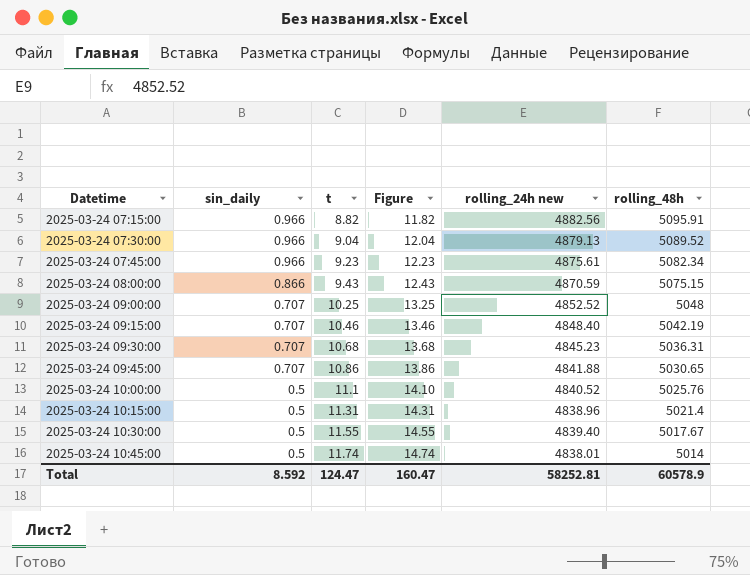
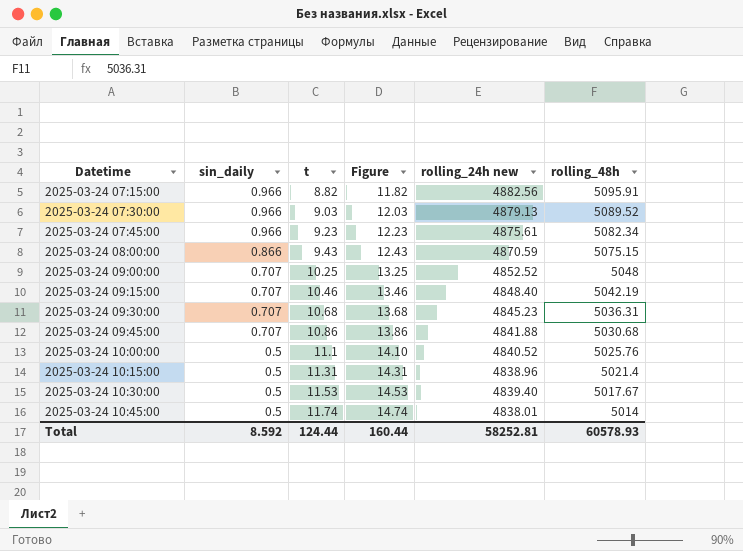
2025-03-24 07:30:00 | t: 9.04 -> 9.03
2025-03-24 07:30:00 | Figure: 12.04 -> 12.03
2025-03-24 09:45:00 | rolling_48h: 5030.65 -> 5030.68
2025-03-24 10:30:00 | t: 11.55 -> 11.53
2025-03-24 10:30:00 | Figure: 14.55 -> 14.53
Total | t: 124.47 -> 124.44
Total | Figure: 160.47 -> 160.44
Total | rolling_48h: 60578.9 -> 60578.93

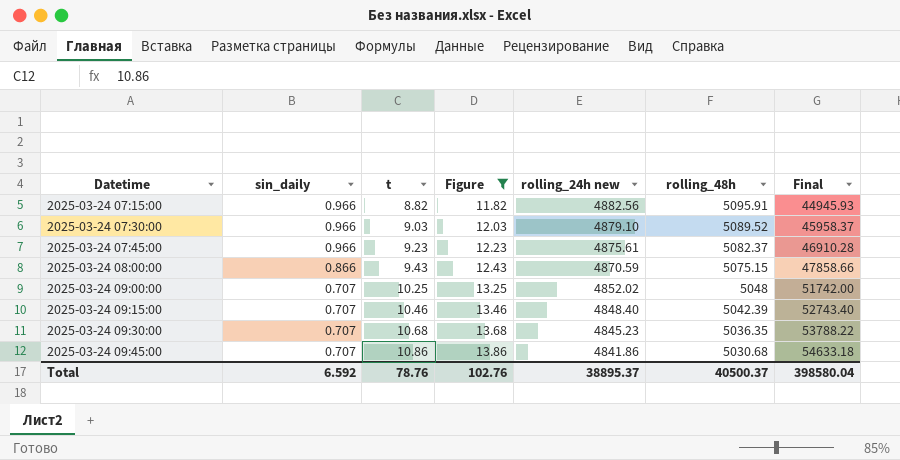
filter: none -> Figure <= 13.86
column Final | formula: none -> [t] * [rolling_48h]
2025-03-24 07:30:00 | rolling_24h new: 4879.13 -> 4879.10
2025-03-24 07:45:00 | rolling_48h: 5082.34 -> 5082.37
2025-03-24 09:00:00 | rolling_24h new: 4852.52 -> 4852.02
2025-03-24 09:15:00 | rolling_48h: 5042.19 -> 5042.39
2025-03-24 09:30:00 | rolling_48h: 5036.31 -> 5036.35
2025-03-24 09:45:00 | rolling_24h new: 4841.88 -> 4841.86
Total | sin_daily: 8.592 -> 6.592
Total | t: 124.44 -> 78.76
Total | Figure: 160.44 -> 102.76
Total | rolling_24h new: 58252.81 -> 38895.37
Total | rolling_48h: 60578.93 -> 40500.37

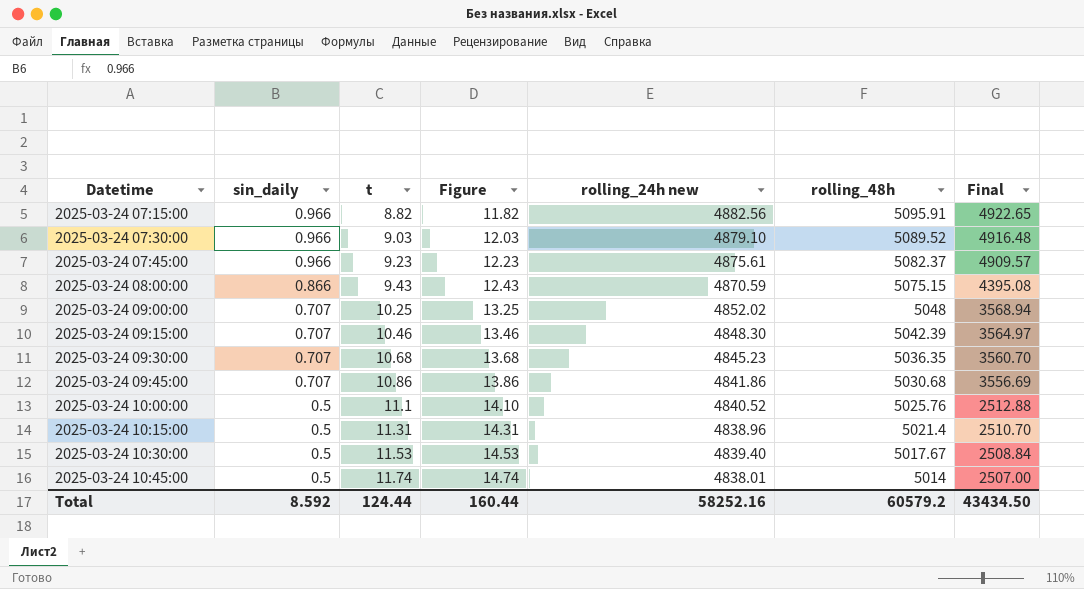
filter: Figure <= 13.86 -> none
column Final | formula: [t] * [rolling_48h] -> [sin_daily] * [rolling_48h]
2025-03-24 09:15:00 | rolling_24h new: 4848.40 -> 4848.30
Total | sin_daily: 6.592 -> 8.592
Total | t: 78.76 -> 124.44
Total | Figure: 102.76 -> 160.44
Total | rolling_24h new: 38895.37 -> 58252.16
Total | rolling_48h: 40500.37 -> 60579.2
Total | Final: 398580.04 -> 43434.50

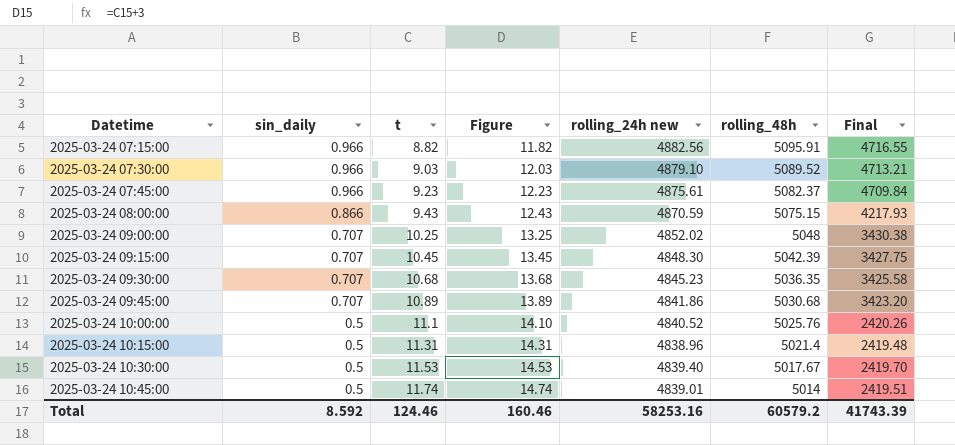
column Final | formula: [sin_daily] * [rolling_48h] -> [sin_daily] * [rolling_24h new]
2025-03-24 09:15:00 | t: 10.46 -> 10.45
2025-03-24 09:15:00 | Figure: 13.46 -> 13.45
2025-03-24 09:45:00 | t: 10.86 -> 10.89
2025-03-24 09:45:00 | Figure: 13.86 -> 13.89
2025-03-24 10:45:00 | rolling_24h new: 4838.01 -> 4839.01
Total | t: 124.44 -> 124.46
Total | Figure: 160.44 -> 160.46
Total | rolling_24h new: 58252.16 -> 58253.16
Total | Final: 43434.50 -> 41743.39

